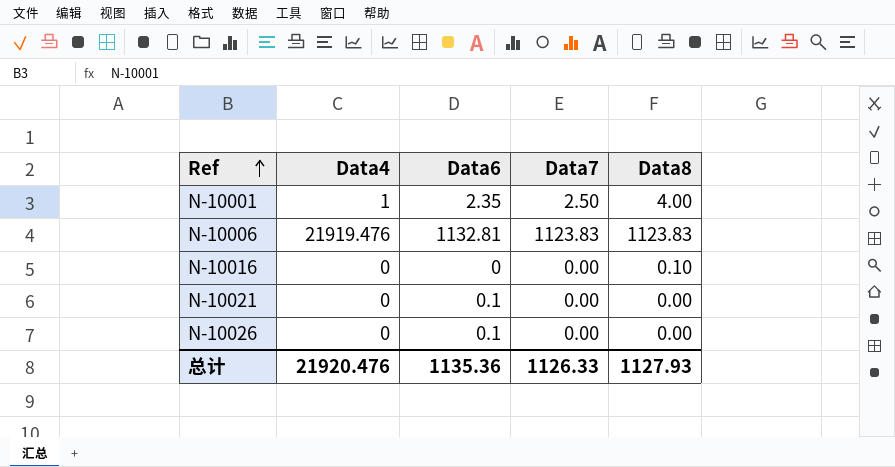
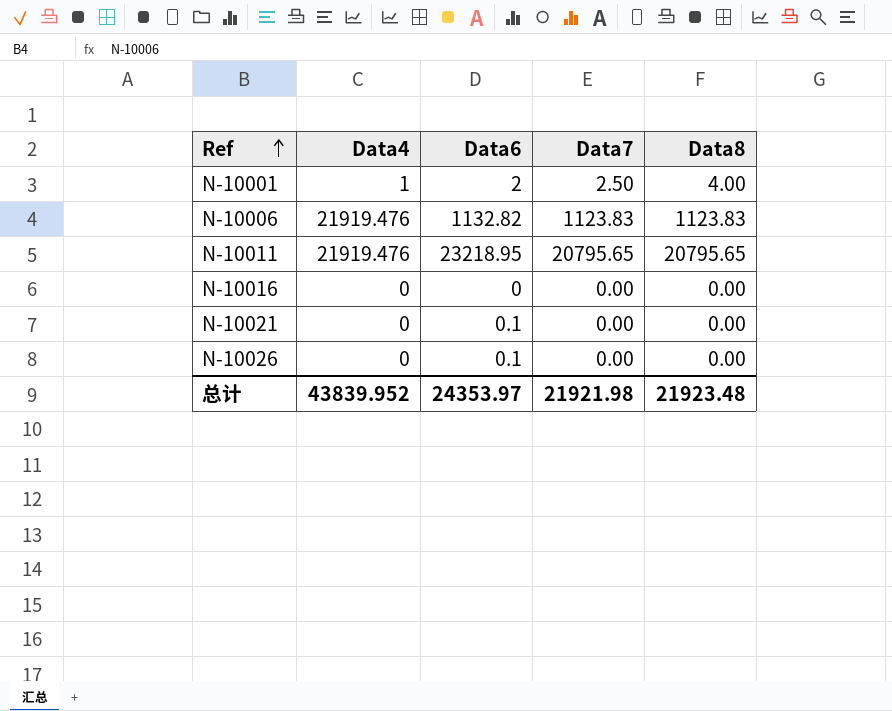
N-10001 | Data6: 2.35 -> 2
N-10006 | Data6: 1132.81 -> 1132.82
row N-10011: none -> 21919.476 | 23218.95 | 20795.65 | 20795.65
N-10016 | Data8: 0.10 -> 0.00
总计 | Data4: 21920.476 -> 43839.952
总计 | Data6: 1135.36 -> 24353.97
总计 | Data7: 1126.33 -> 21921.98
总计 | Data8: 1127.93 -> 21923.48

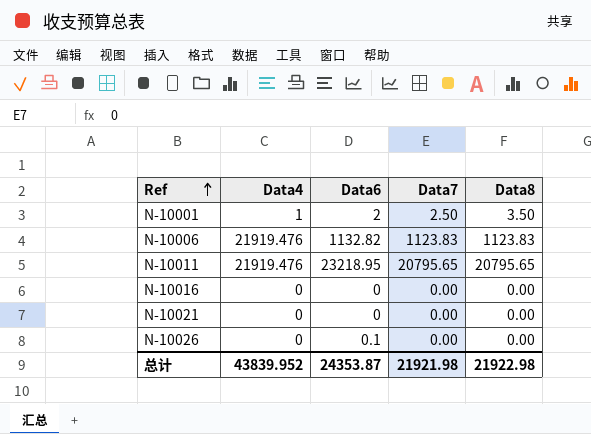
N-10001 | Data8: 4.00 -> 3.50
N-10021 | Data6: 0.1 -> 0
总计 | Data6: 24353.97 -> 24353.87
总计 | Data8: 21923.48 -> 21922.98

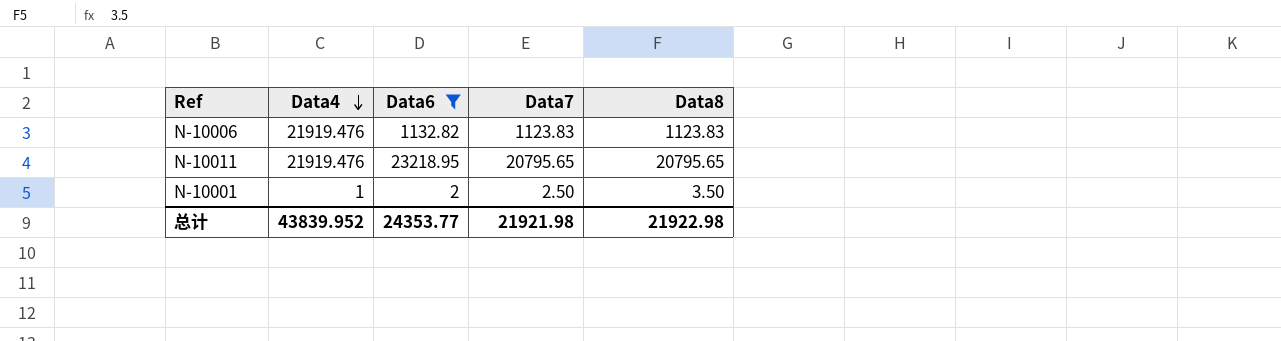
filter: none -> Data6 >= 2
row order: Ref ascending -> Data4 descending
总计 | Data6: 24353.87 -> 24353.77

